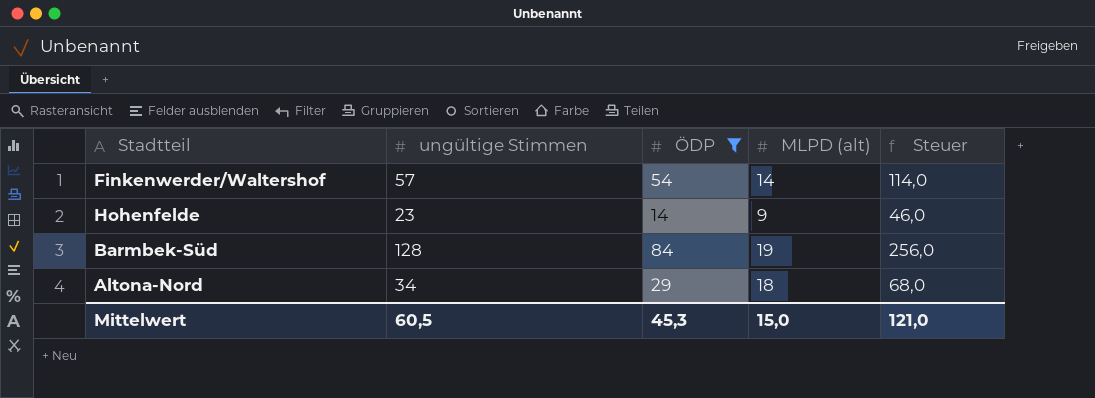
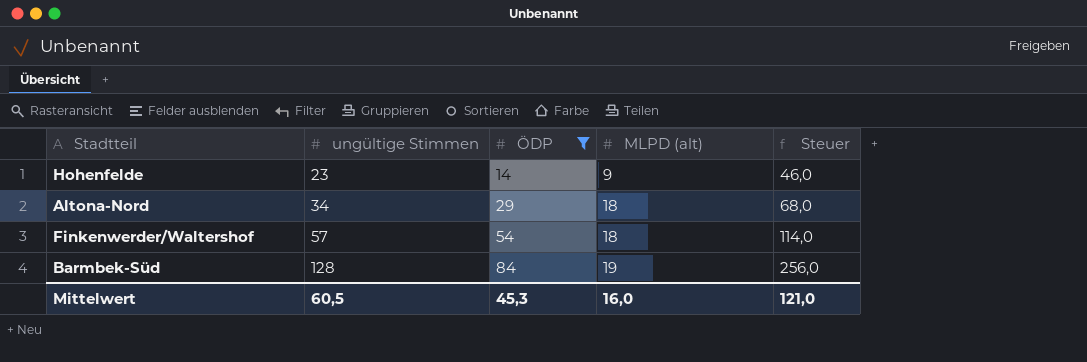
row order: none -> ungültige Stimmen ascending
Finkenwerder/Waltershof | MLPD (alt): 14 -> 18
Mittelwert | MLPD (alt): 15,0 -> 16,0

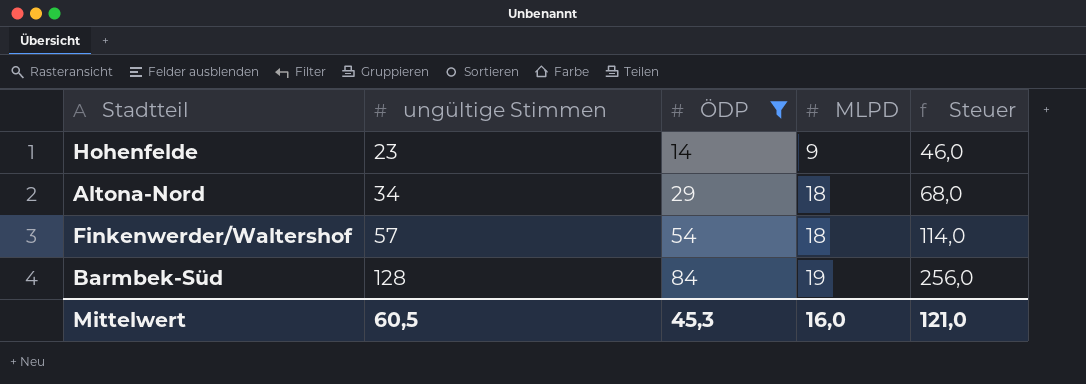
column name: MLPD (alt) -> MLPD

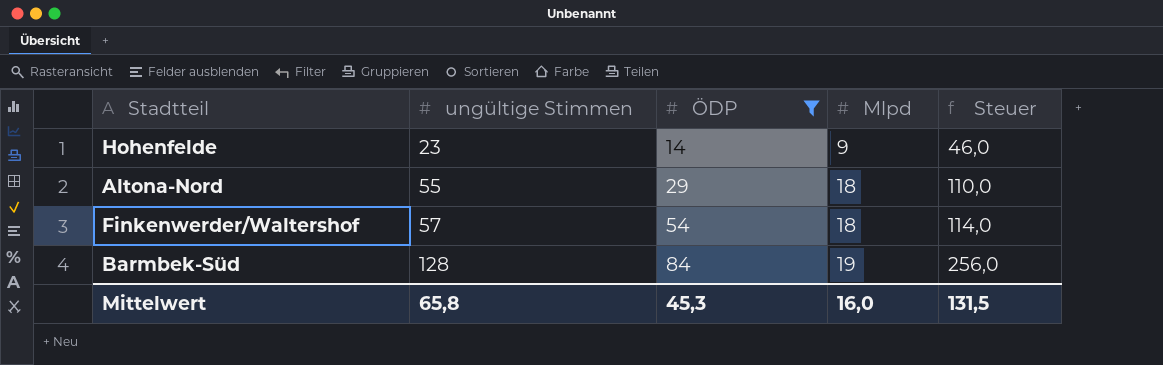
column name: MLPD -> Mlpd
Altona-Nord | ungültige Stimmen: 34 -> 55
Altona-Nord | Steuer: 68,0 -> 110,0
Mittelwert | ungültige Stimmen: 60,5 -> 65,8
Mittelwert | Steuer: 121,0 -> 131,5

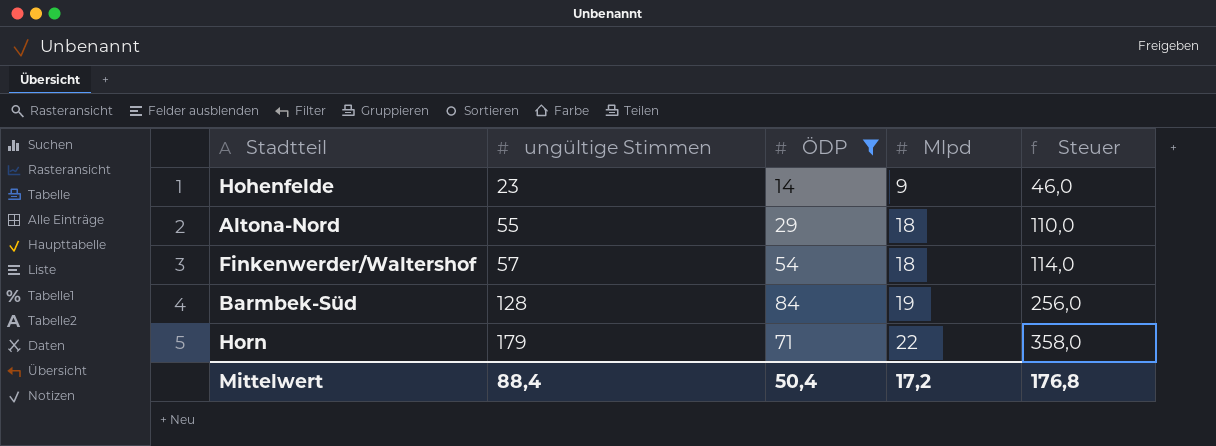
row Horn: none -> 179 | 71 | 22 | 358,0
Mittelwert | ungültige Stimmen: 65,8 -> 88,4
Mittelwert | ÖDP: 45,3 -> 50,4
Mittelwert | Mlpd: 16,0 -> 17,2
Mittelwert | Steuer: 131,5 -> 176,8

